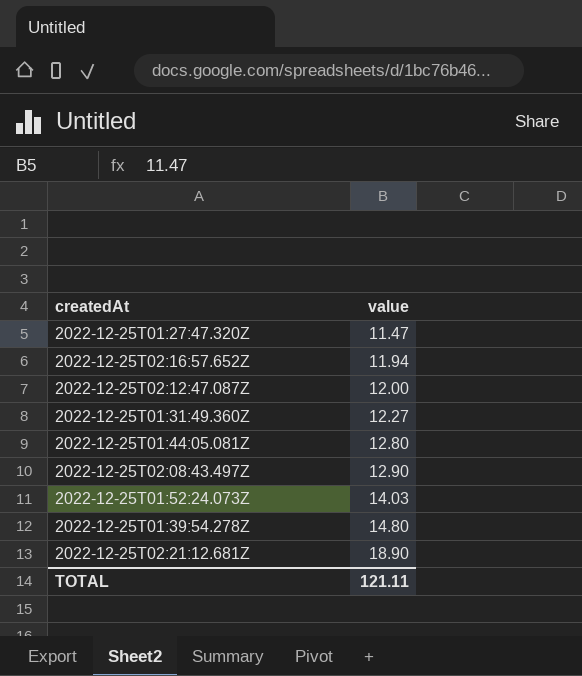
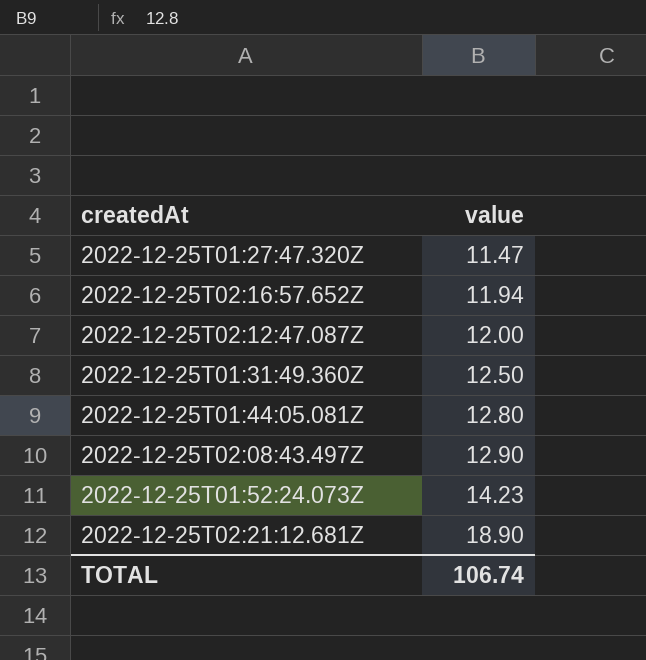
row 2022-12-25T01:39:54.278Z: 14.80 -> none
2022-12-25T01:31:49.360Z | value: 12.27 -> 12.50
2022-12-25T01:52:24.073Z | value: 14.03 -> 14.23
TOTAL | value: 121.11 -> 106.74

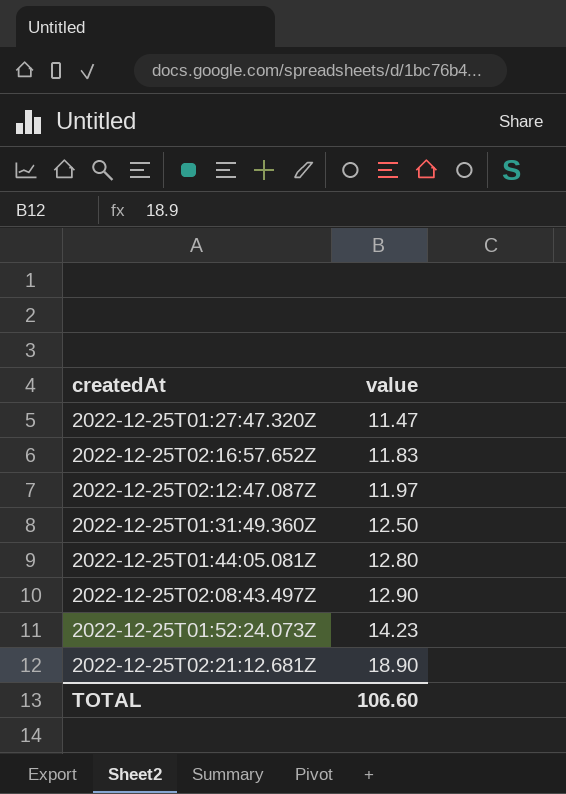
2022-12-25T02:16:57.652Z | value: 11.94 -> 11.83
2022-12-25T02:12:47.087Z | value: 12.00 -> 11.97
TOTAL | value: 106.74 -> 106.60

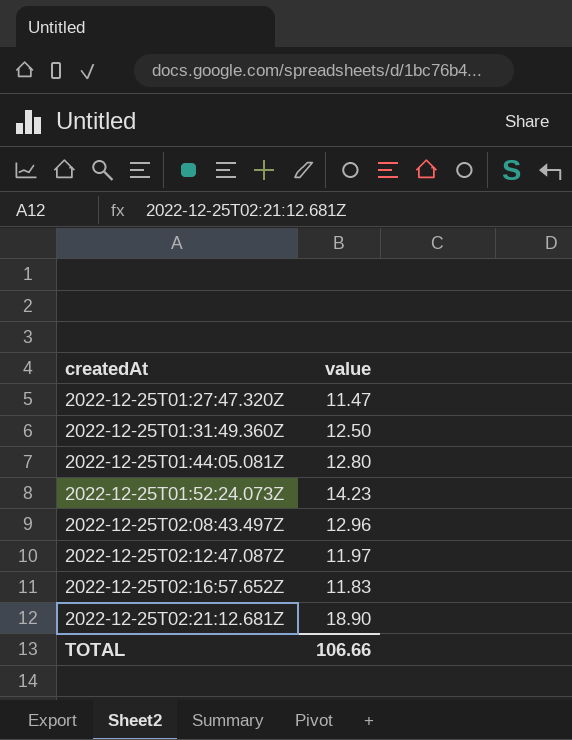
row order: value ascending -> createdAt ascending
2022-12-25T02:08:43.497Z | value: 12.90 -> 12.96
TOTAL | value: 106.60 -> 106.66

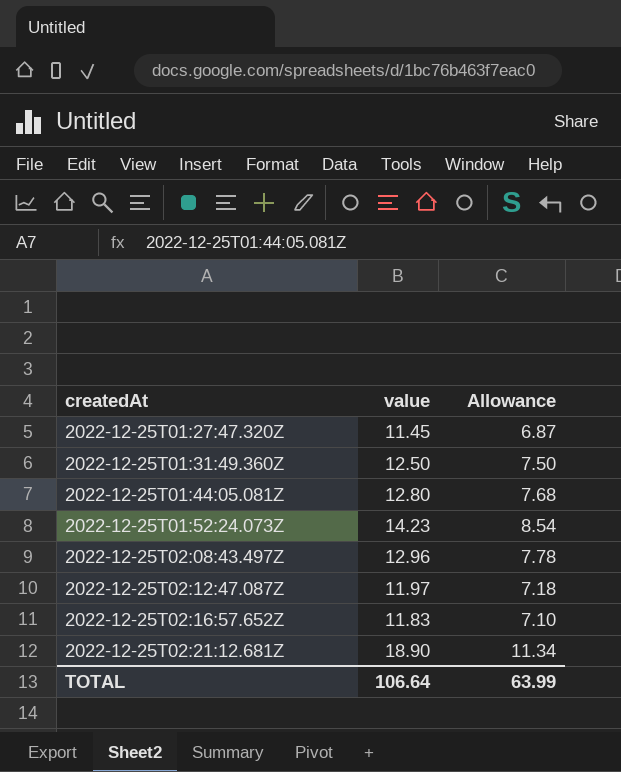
column Allowance | formula: none -> [value] * 0.6
2022-12-25T01:27:47.320Z | value: 11.47 -> 11.45
TOTAL | value: 106.66 -> 106.64

